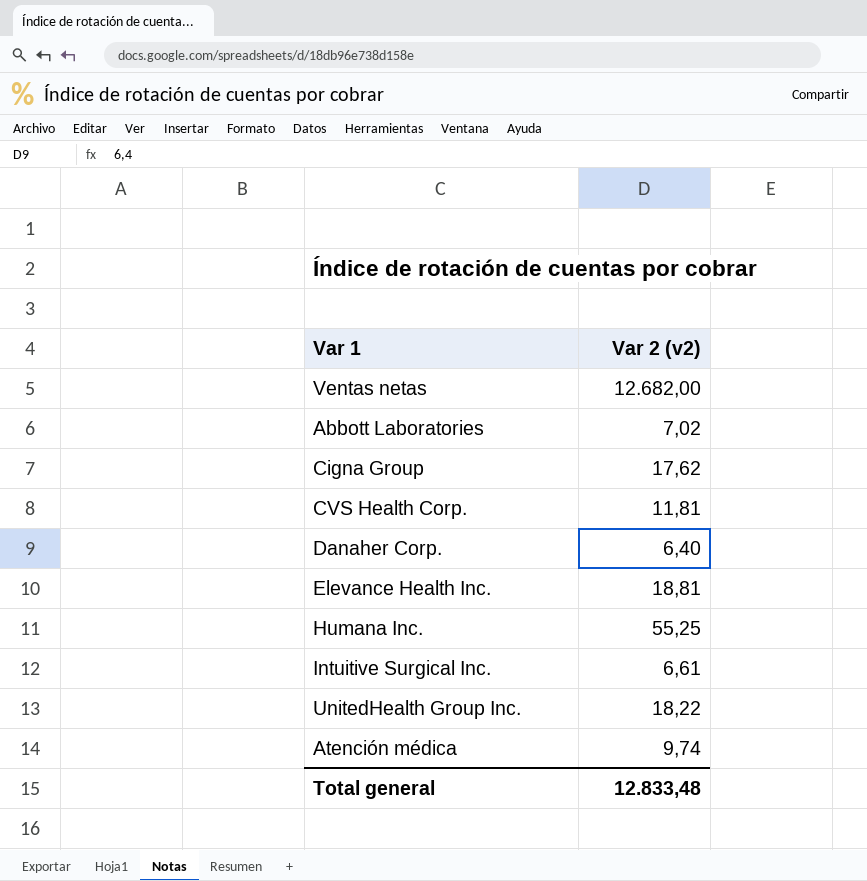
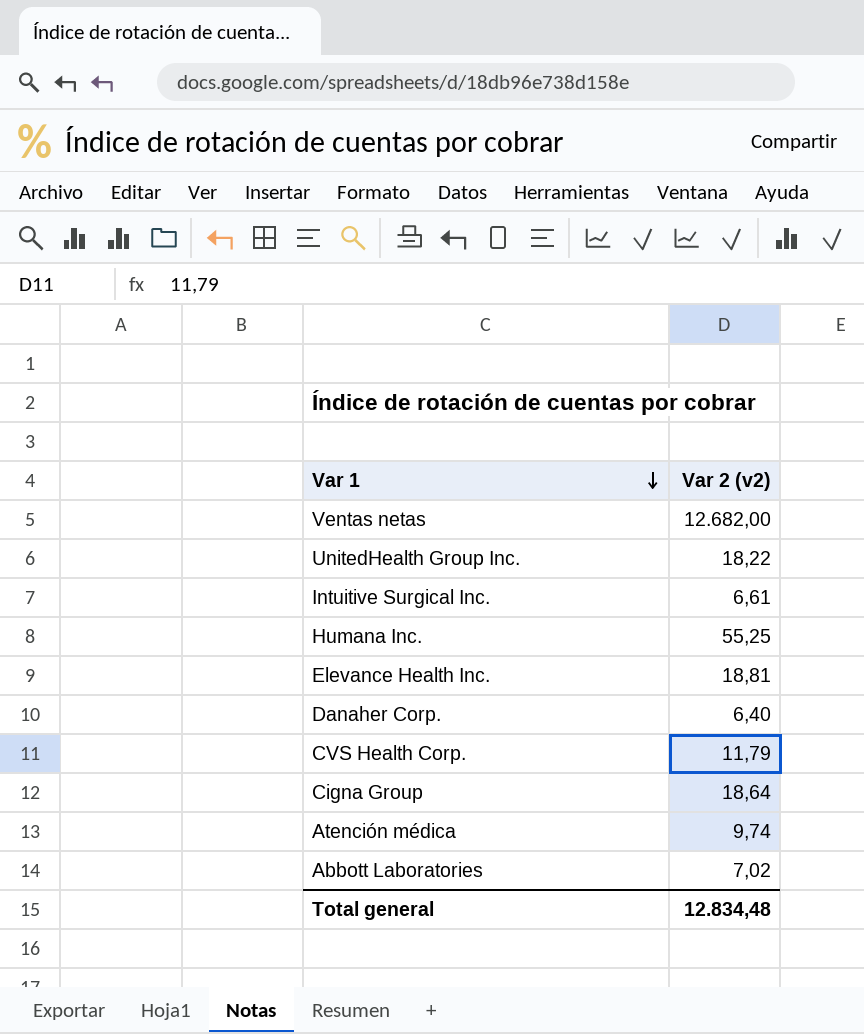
row order: none -> Var 1 descending
CVS Health Corp. | Var 2 (v2): 11,81 -> 11,79
Cigna Group | Var 2 (v2): 17,62 -> 18,64
Total general | Var 2 (v2): 12.833,48 -> 12.834,48

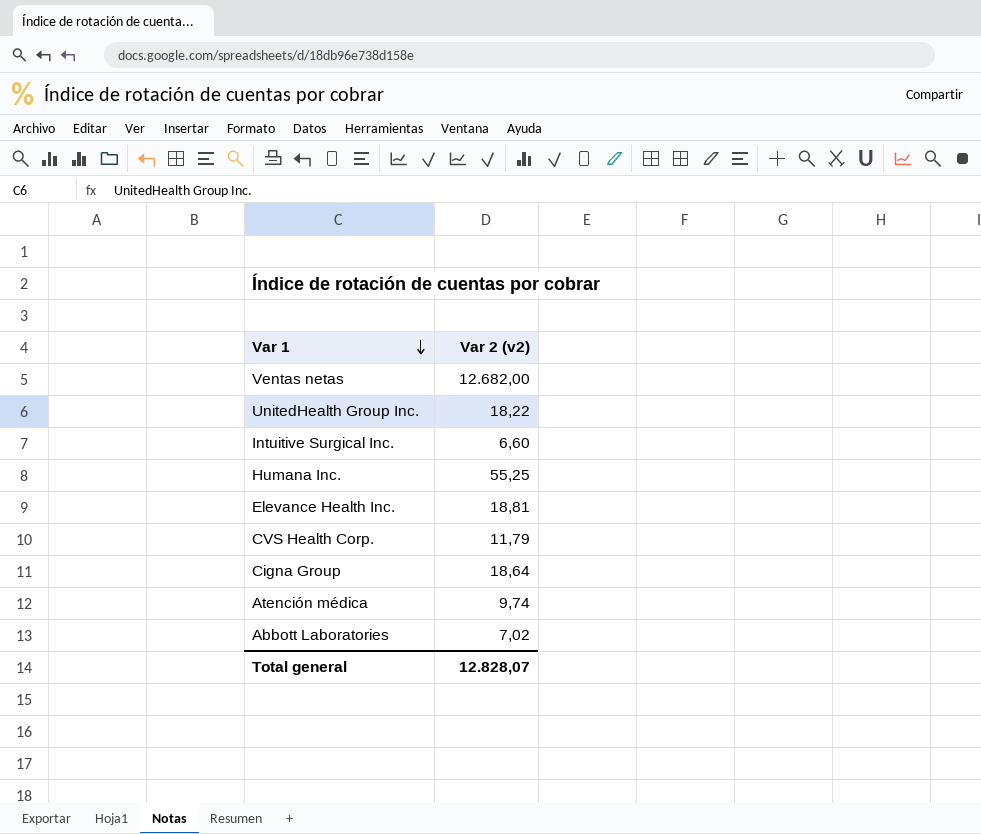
row Danaher Corp.: 6,40 -> none
Intuitive Surgical Inc. | Var 2 (v2): 6,61 -> 6,60
Total general | Var 2 (v2): 12.834,48 -> 12.828,07

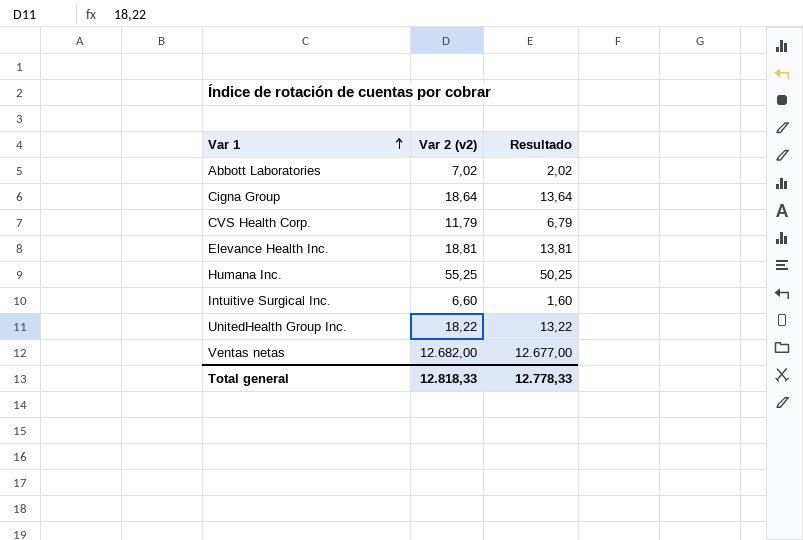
row order: Var 1 descending -> Var 1 ascending
column Resultado | formula: none -> [Var 2 (v2)] - 5
row Atención médica: 9,74 -> none
Total general | Var 2 (v2): 12.828,07 -> 12.818,33

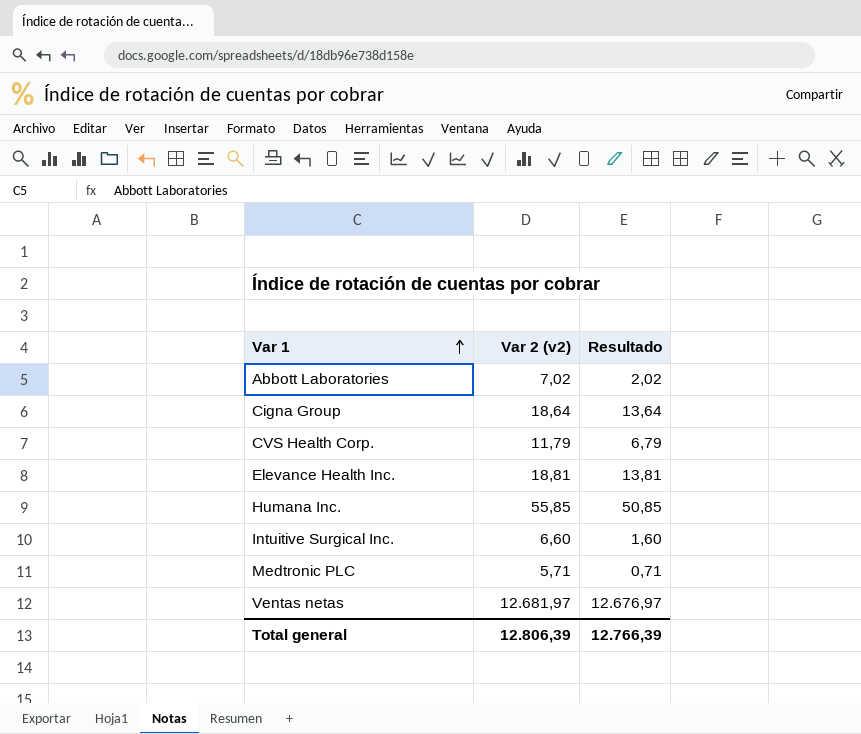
row UnitedHealth Group Inc.: 18,22 | 13,22 -> none
Humana Inc. | Var 2 (v2): 55,25 -> 55,85
Humana Inc. | Resultado: 50,25 -> 50,85
row Medtronic PLC: none -> 5,71 | 0,71
Ventas netas | Var 2 (v2): 12.682,00 -> 12.681,97
Ventas netas | Resultado: 12.677,00 -> 12.676,97
Total general | Var 2 (v2): 12.818,33 -> 12.806,39
Total general | Resultado: 12.778,33 -> 12.766,39

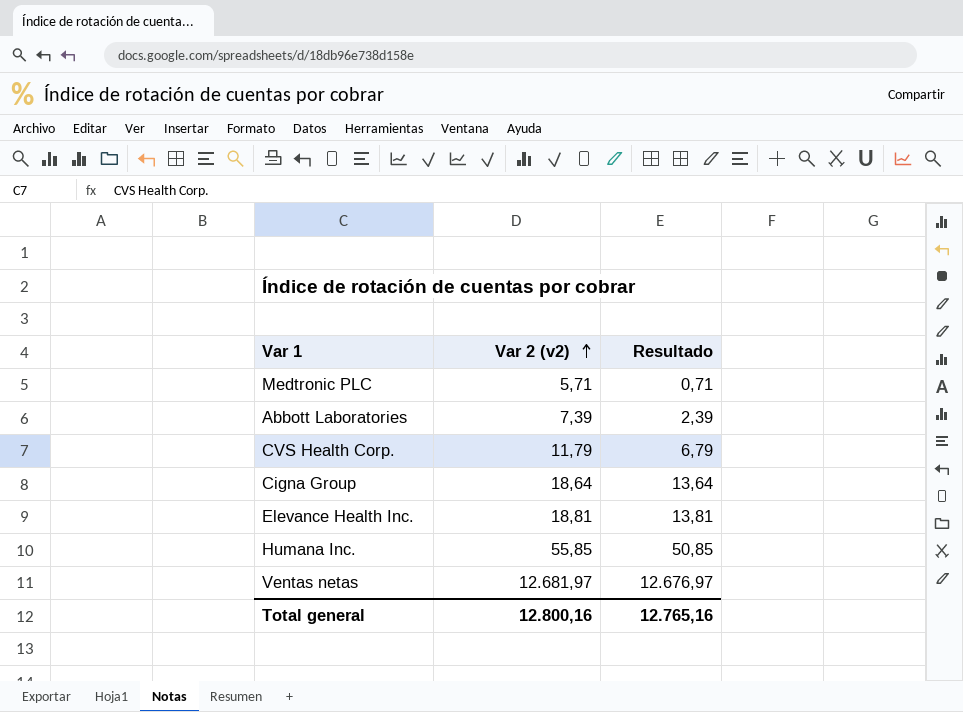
row order: Var 1 ascending -> Var 2 (v2) ascending
row Intuitive Surgical Inc.: 6,60 | 1,60 -> none
Abbott Laboratories | Var 2 (v2): 7,02 -> 7,39
Abbott Laboratories | Resultado: 2,02 -> 2,39
Total general | Var 2 (v2): 12.806,39 -> 12.800,16
Total general | Resultado: 12.766,39 -> 12.765,16

